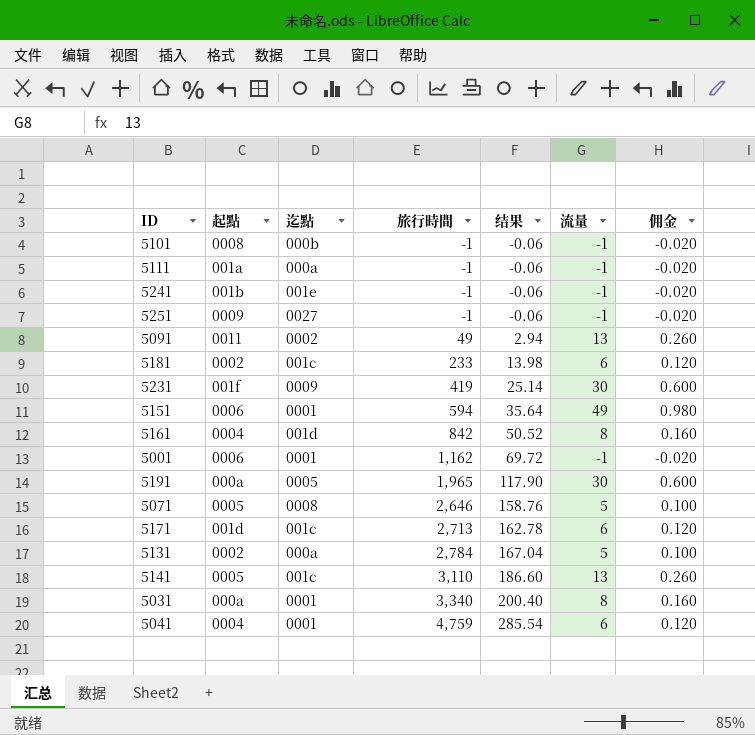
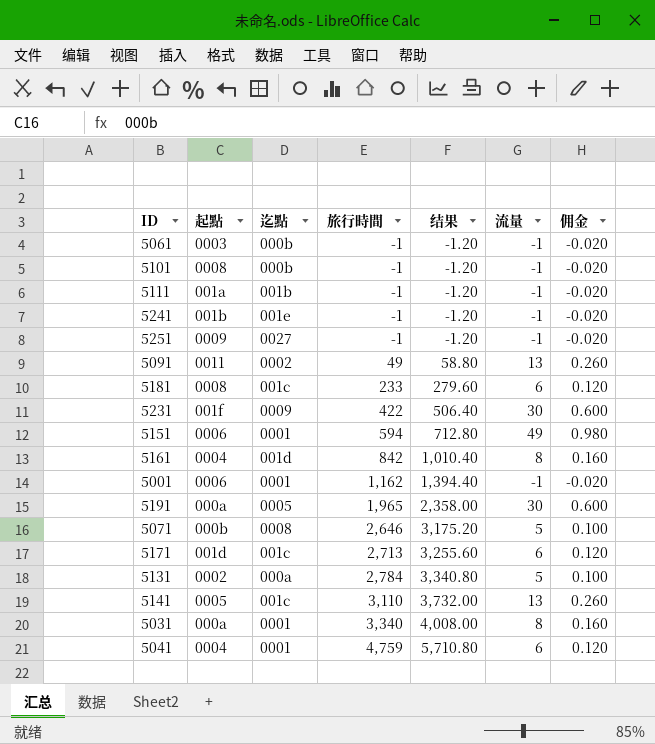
column 结果 | formula: [旅行時間] * 0.06 -> [旅行時間] * 1.2
row 5061: none -> 0003 | 000b | -1 | -1.20 | -1 | -0.020
5111 | 迄點: 000a -> 001b
5181 | 起點: 0002 -> 0008
5231 | 旅行時間: 419 -> 422
5071 | 起點: 0005 -> 000b

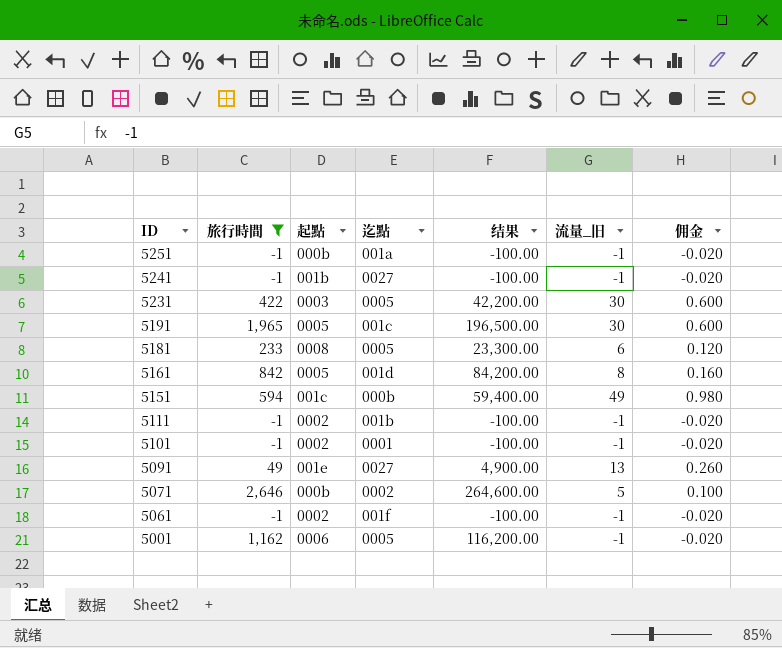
filter: none -> 旅行時間 <= 2,646
row order: 旅行時間 ascending -> ID descending
column 旅行時間 | position: 4 -> 2
column 结果 | formula: [旅行時間] * 1.2 -> [旅行時間] * 100
column name: 流量 -> 流量_旧
5251 | 起點: 0009 -> 000b
5251 | 迄點: 0027 -> 001a
5241 | 迄點: 001e -> 0027
5231 | 起點: 001f -> 0003
5231 | 迄點: 0009 -> 0005
5191 | 起點: 000a -> 0005
5191 | 迄點: 0005 -> 001c
5181 | 迄點: 001c -> 0005
5161 | 起點: 0004 -> 0005
5151 | 起點: 0006 -> 001c
5151 | 迄點: 0001 -> 000b
5111 | 起點: 001a -> 0002
5101 | 起點: 0008 -> 0002
5101 | 迄點: 000b -> 0001
5091 | 起點: 0011 -> 001e
5091 | 迄點: 0002 -> 0027
5071 | 迄點: 0008 -> 0002
5061 | 起點: 0003 -> 0002
5061 | 迄點: 000b -> 001f
5001 | 迄點: 0001 -> 0005

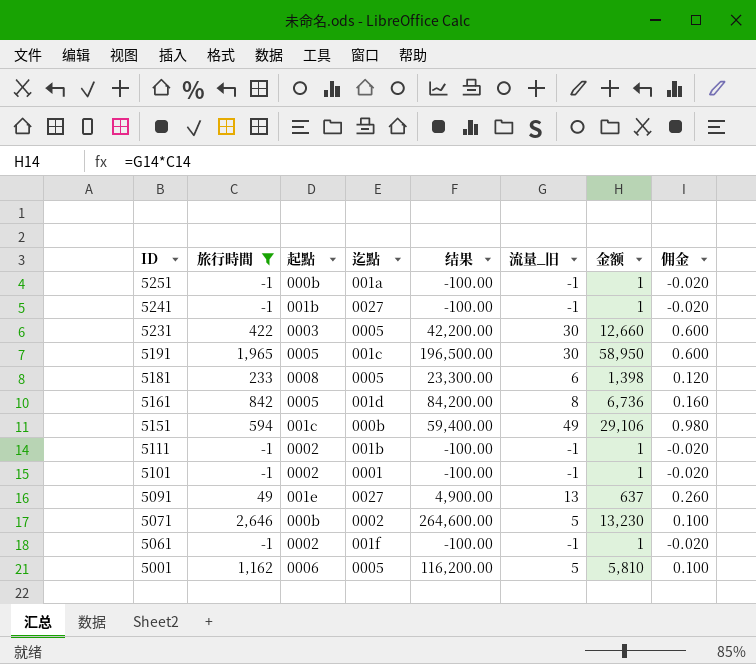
column 金额 | formula: none -> [旅行時間] * [流量_旧]
5001 | 流量_旧: -1 -> 5
5001 | 佣金: -0.020 -> 0.100

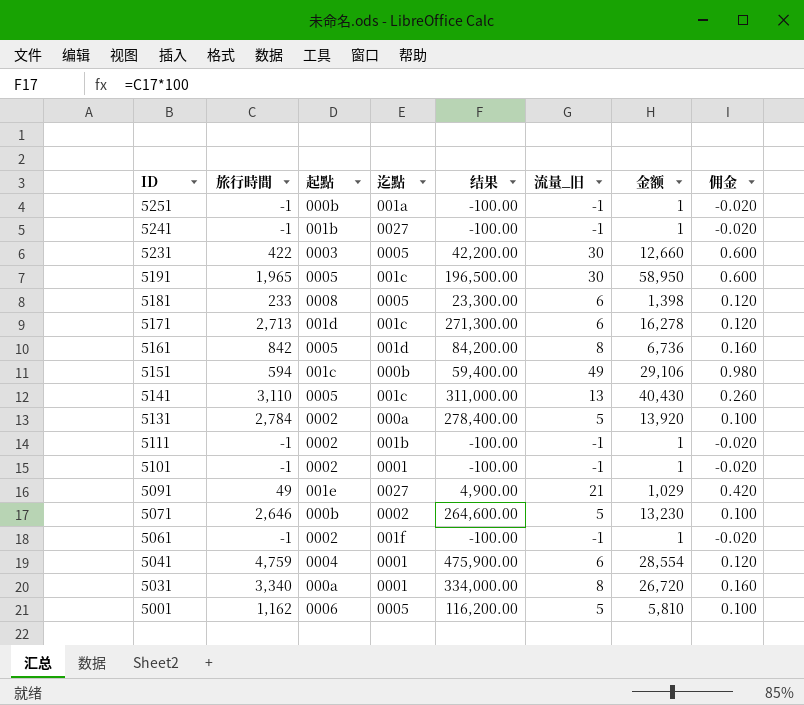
filter: 旅行時間 <= 2,646 -> none
5091 | 流量_旧: 13 -> 21
5091 | 金额: 637 -> 1,029
5091 | 佣金: 0.260 -> 0.420

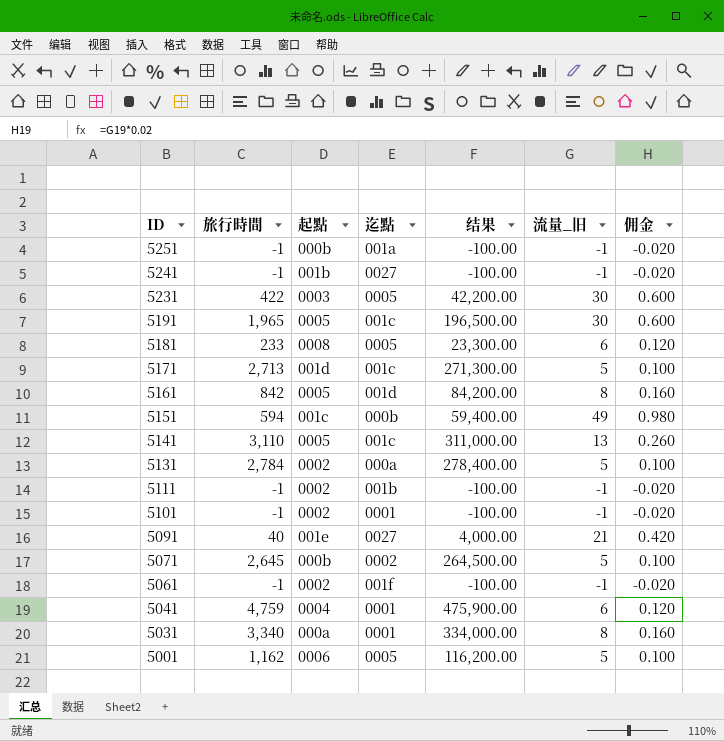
column 金额 | formula: [旅行時間] * [流量_旧] -> none
5171 | 流量_旧: 6 -> 5
5171 | 佣金: 0.120 -> 0.100
5091 | 旅行時間: 49 -> 40
5091 | 结果: 4,900.00 -> 4,000.00
5071 | 旅行時間: 2,646 -> 2,645
5071 | 结果: 264,600.00 -> 264,500.00

